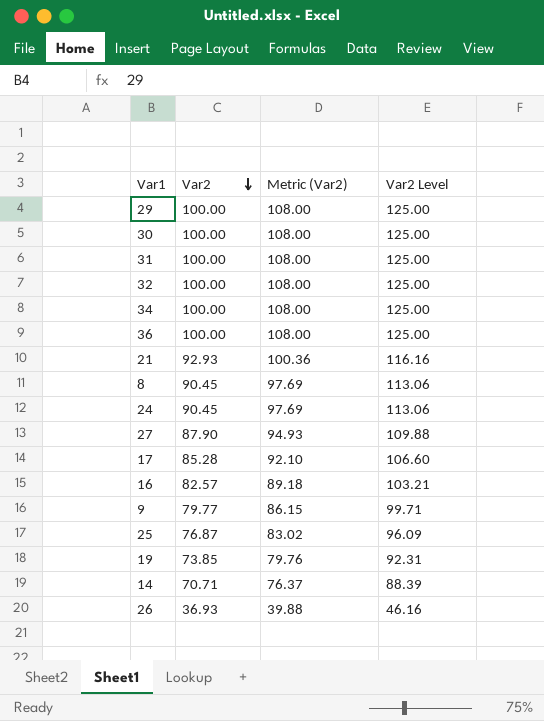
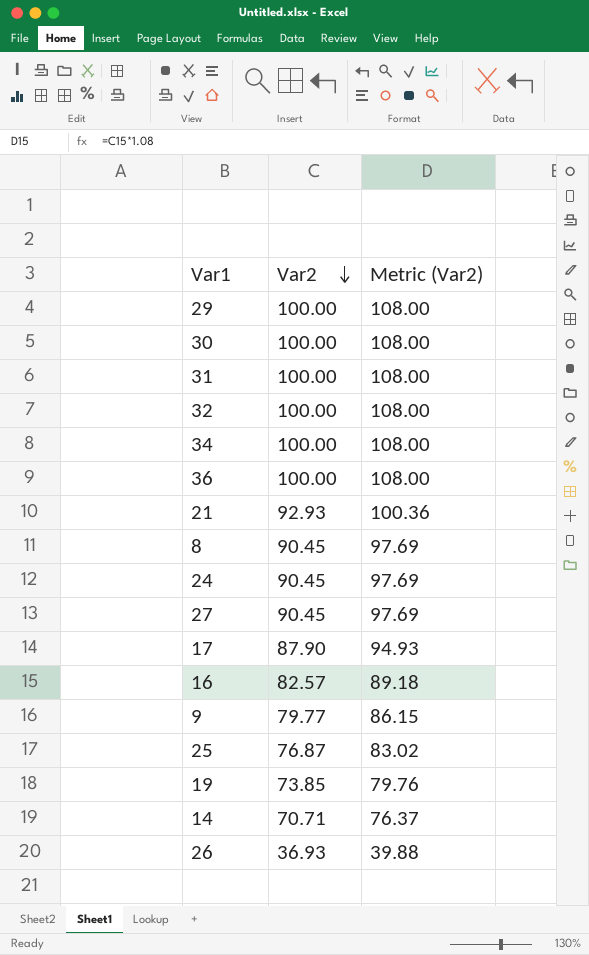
column Var2 Level | formula: [Var2] * 1.25 -> none
27 | Var2: 87.90 -> 90.45
27 | Metric (Var2): 94.93 -> 97.69
17 | Var2: 85.28 -> 87.90
17 | Metric (Var2): 92.10 -> 94.93

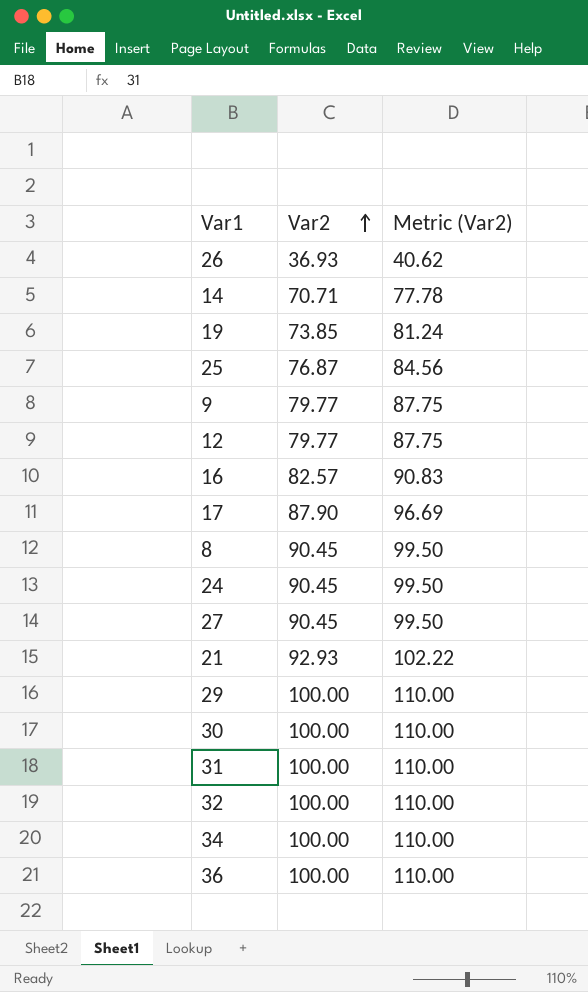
row order: Var2 descending -> Var2 ascending
column Metric (Var2) | formula: [Var2] * 1.08 -> [Var2] * 1.1
row 12: none -> 79.77 | 87.75

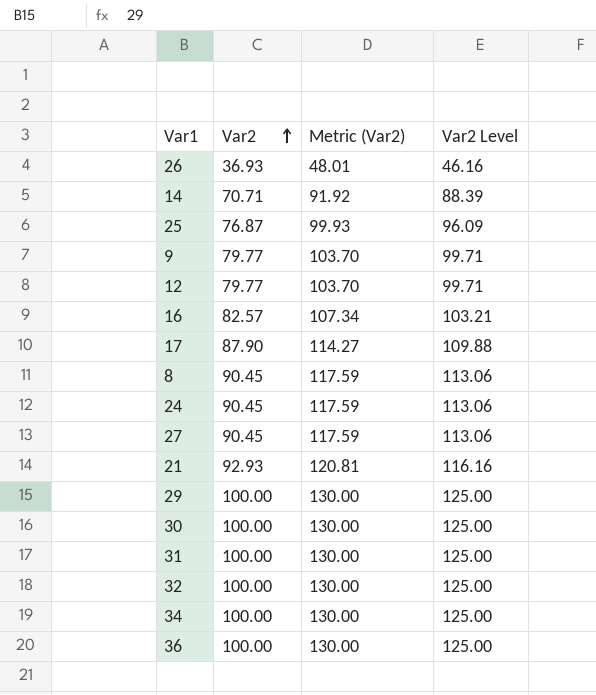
column Metric (Var2) | formula: [Var2] * 1.1 -> [Var2] * 1.3
column Var2 Level | formula: none -> [Var2] * 1.25
row 19: 73.85 | 81.24 -> none

